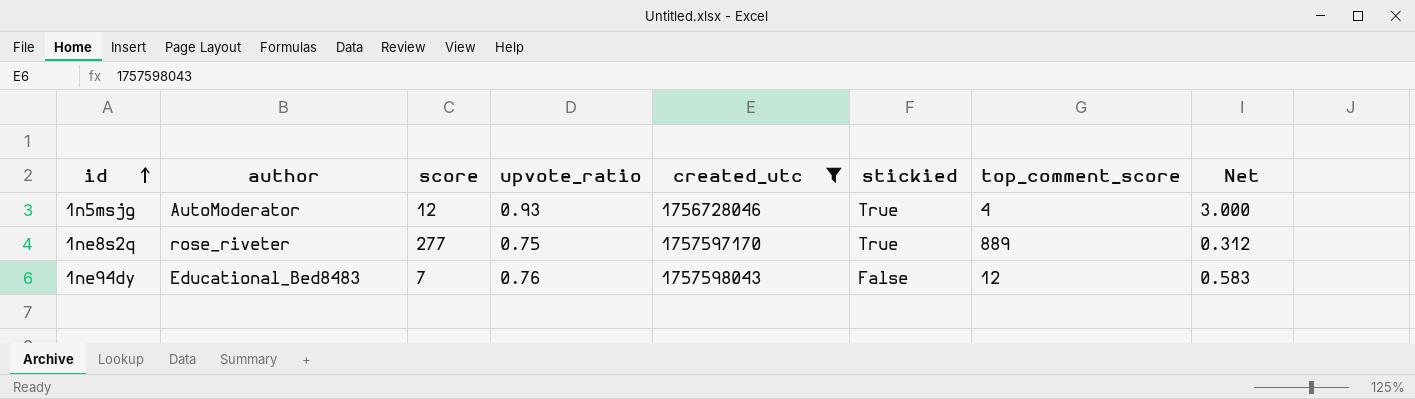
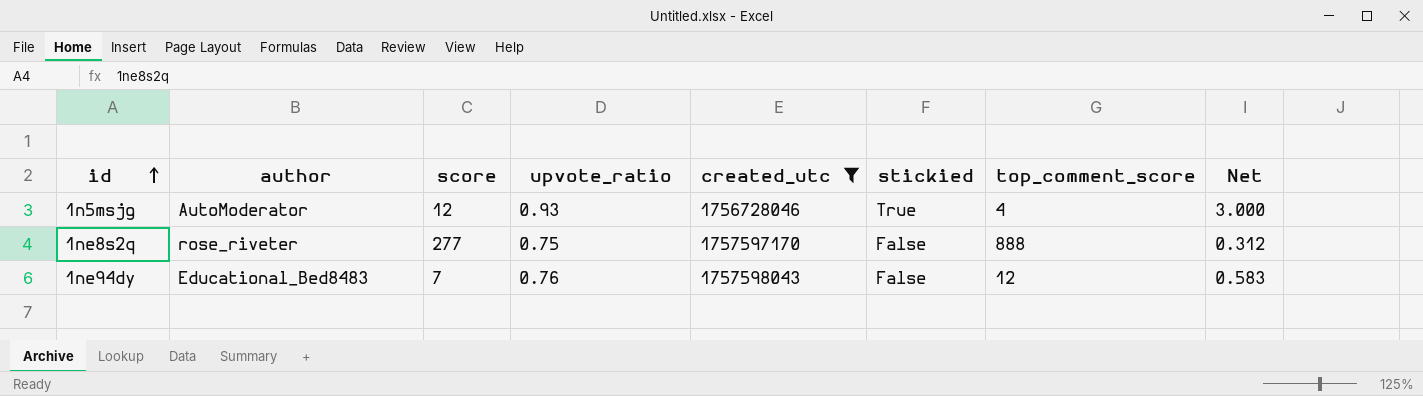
1ne8s2q | stickied: True -> False
1ne8s2q | top_comment_score: 889 -> 888

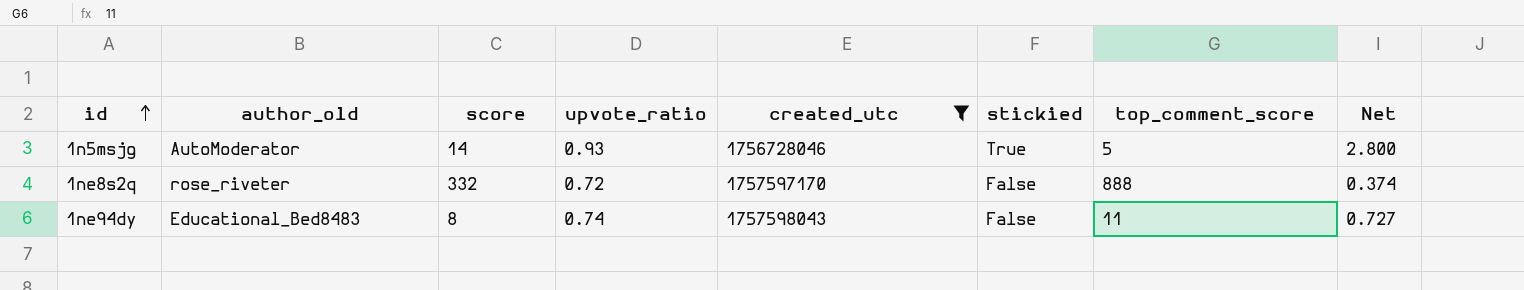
column name: author -> author_old
1n5msjg | score: 12 -> 14
1n5msjg | top_comment_score: 4 -> 5
1n5msjg | Net: 3.000 -> 2.800
1ne8s2q | score: 277 -> 332
1ne8s2q | upvote_ratio: 0.75 -> 0.72
1ne8s2q | Net: 0.312 -> 0.374
1ne94dy | score: 7 -> 8
1ne94dy | upvote_ratio: 0.76 -> 0.74
1ne94dy | top_comment_score: 12 -> 11
1ne94dy | Net: 0.583 -> 0.727

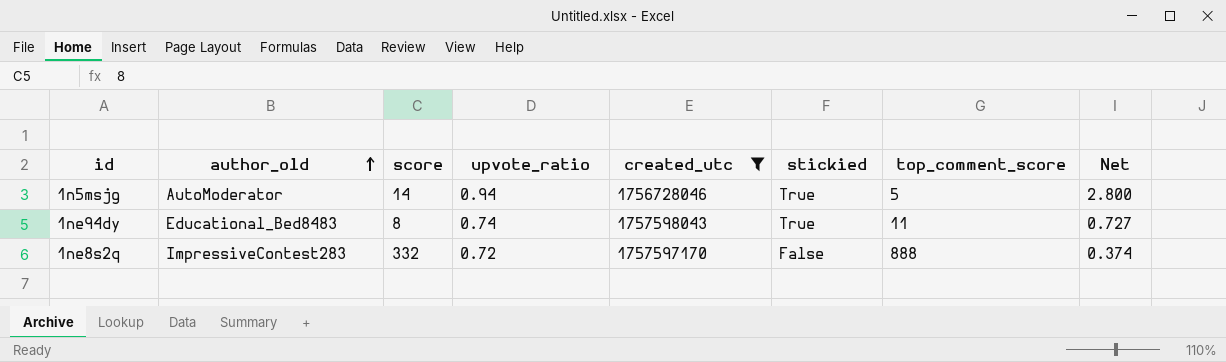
row order: id ascending -> author_old ascending
1n5msjg | upvote_ratio: 0.93 -> 0.94
1ne94dy | stickied: False -> True
1ne8s2q | author_old: rose_riveter -> ImpressiveContest283

